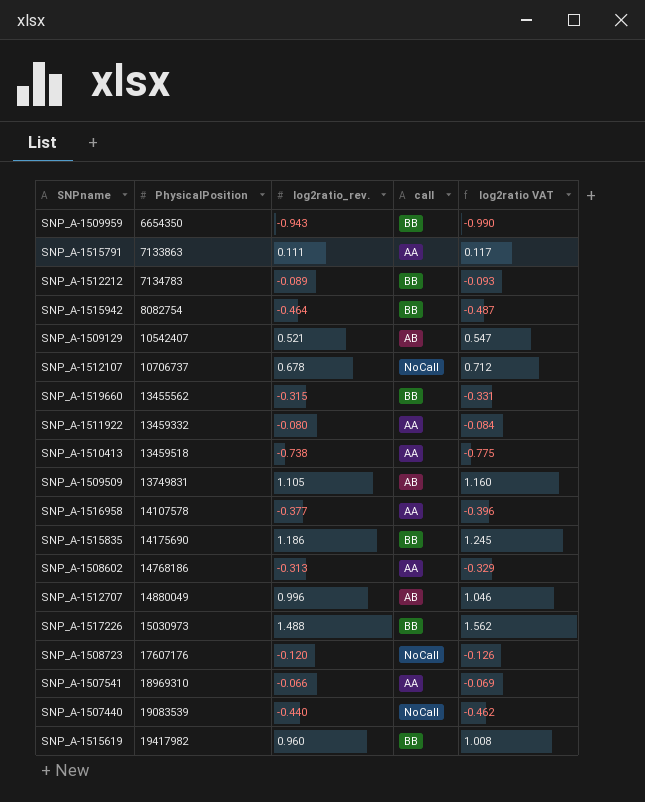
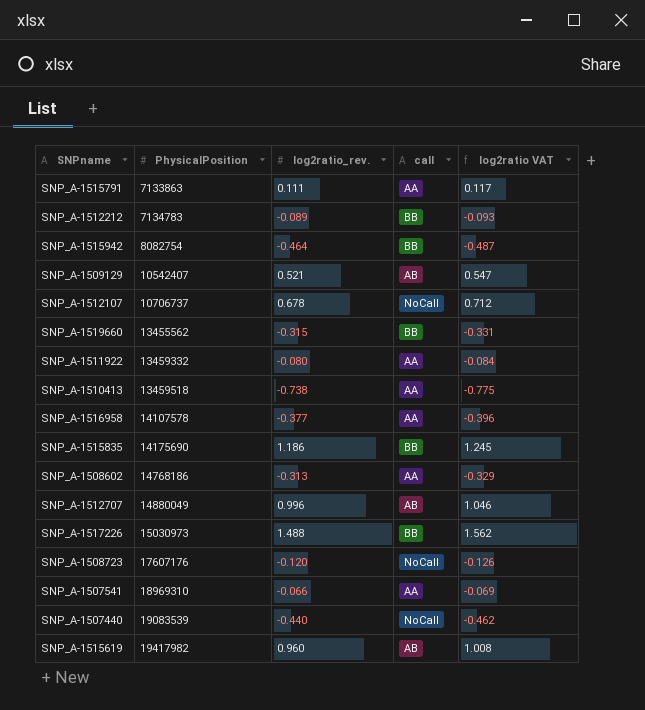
row SNP_A-1509959: 6654350 | -0.943 | BB | -0.990 -> none
row SNP_A-1509509: 13749831 | 1.105 | AB | 1.160 -> none
SNP_A-1515619 | call: BB -> AB

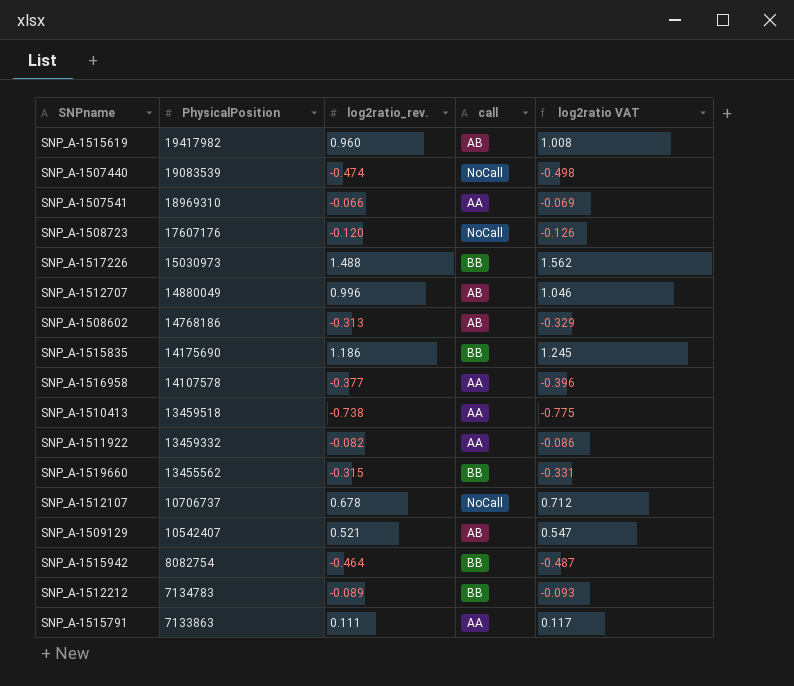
row order: PhysicalPosition ascending -> PhysicalPosition descending
SNP_A-1507440 | log2ratio_rev.: -0.440 -> -0.474
SNP_A-1507440 | log2ratio VAT: -0.462 -> -0.498
SNP_A-1508602 | call: AA -> AB
SNP_A-1511922 | log2ratio_rev.: -0.080 -> -0.082
SNP_A-1511922 | log2ratio VAT: -0.084 -> -0.086

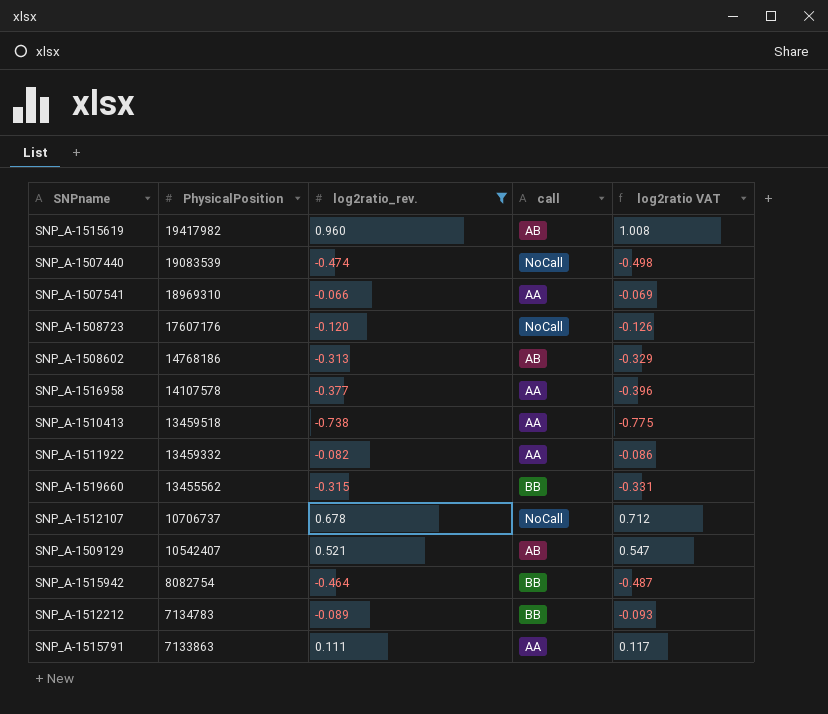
filter: none -> log2ratio_rev. <= 0.960

